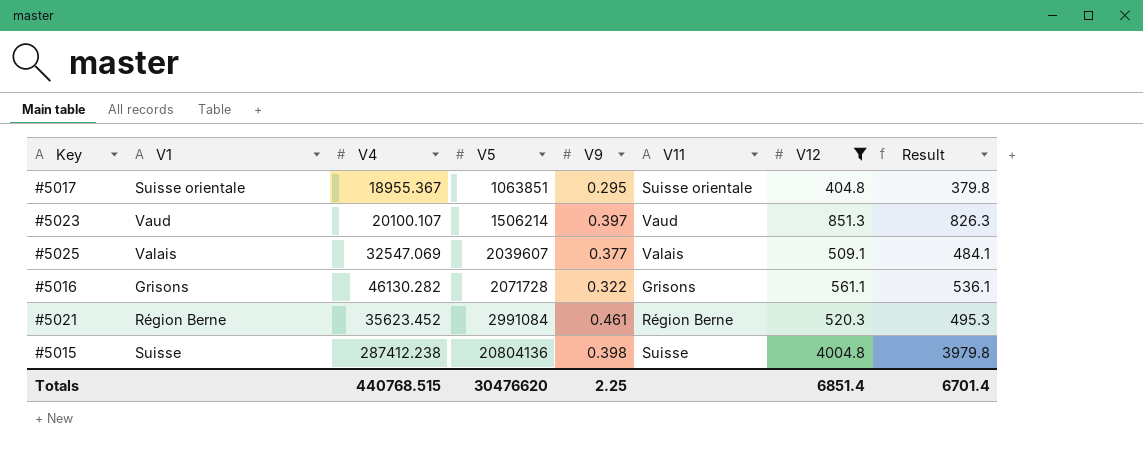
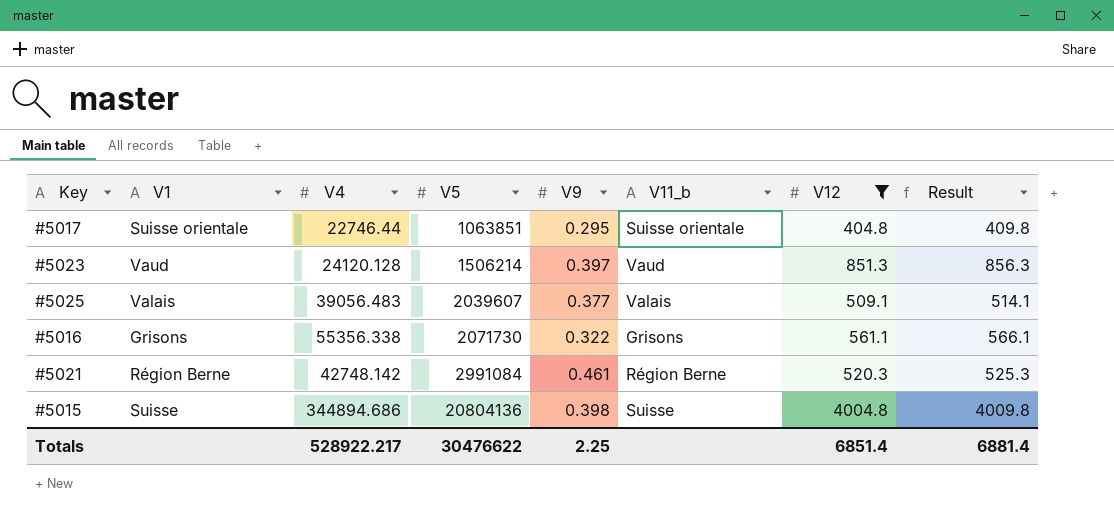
column name: V11 -> V11_b
column Result | formula: [V12] - 25 -> [V12] + 5
#5017 | V4: 18955.367 -> 22746.44
#5023 | V4: 20100.107 -> 24120.128
#5025 | V4: 32547.069 -> 39056.483
#5016 | V4: 46130.282 -> 55356.338
#5016 | V5: 2071728 -> 2071730
#5021 | V4: 35623.452 -> 42748.142
#5015 | V4: 287412.238 -> 344894.686
Totals | V4: 440768.515 -> 528922.217
Totals | V5: 30476620 -> 30476622
Totals | Result: 6701.4 -> 6881.4

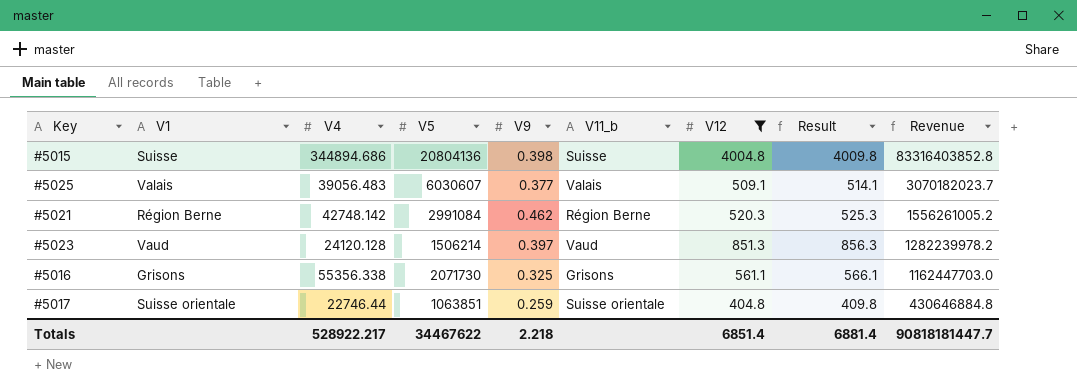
row order: V5 ascending -> Revenue descending
column Revenue | formula: none -> [V5] * [V12]
#5025 | V5: 2039607 -> 6030607
#5021 | V9: 0.461 -> 0.462
#5016 | V9: 0.322 -> 0.325
#5017 | V9: 0.295 -> 0.259
Totals | V5: 30476622 -> 34467622
Totals | V9: 2.25 -> 2.218

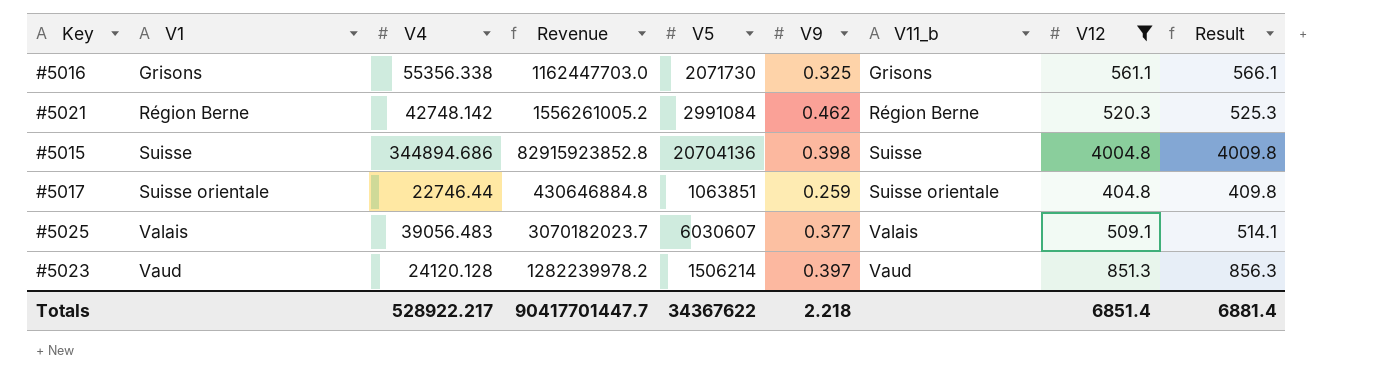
row order: Revenue descending -> V1 ascending
column Revenue | position: 9 -> 4
#5015 | Revenue: 83316403852.8 -> 82915923852.8
#5015 | V5: 20804136 -> 20704136
Totals | Revenue: 90818181447.7 -> 90417701447.7
Totals | V5: 34467622 -> 34367622

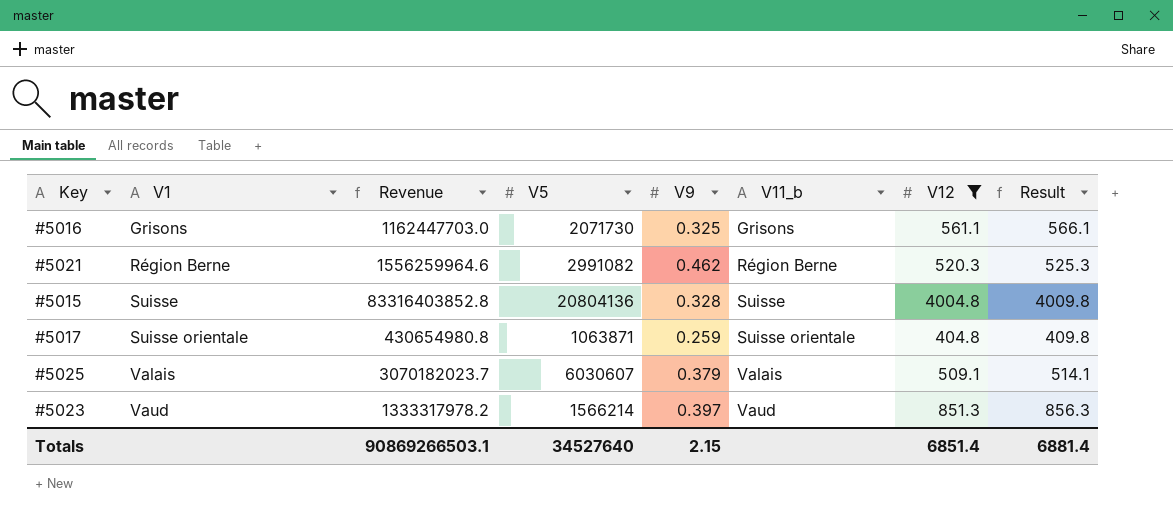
column V4 | position: 3 -> none
#5021 | Revenue: 1556261005.2 -> 1556259964.6
#5021 | V5: 2991084 -> 2991082
#5015 | Revenue: 82915923852.8 -> 83316403852.8
#5015 | V5: 20704136 -> 20804136
#5015 | V9: 0.398 -> 0.328
#5017 | Revenue: 430646884.8 -> 430654980.8
#5017 | V5: 1063851 -> 1063871
#5025 | V9: 0.377 -> 0.379
#5023 | Revenue: 1282239978.2 -> 1333317978.2
#5023 | V5: 1506214 -> 1566214
Totals | Revenue: 90417701447.7 -> 90869266503.1
Totals | V5: 34367622 -> 34527640
Totals | V9: 2.218 -> 2.15

